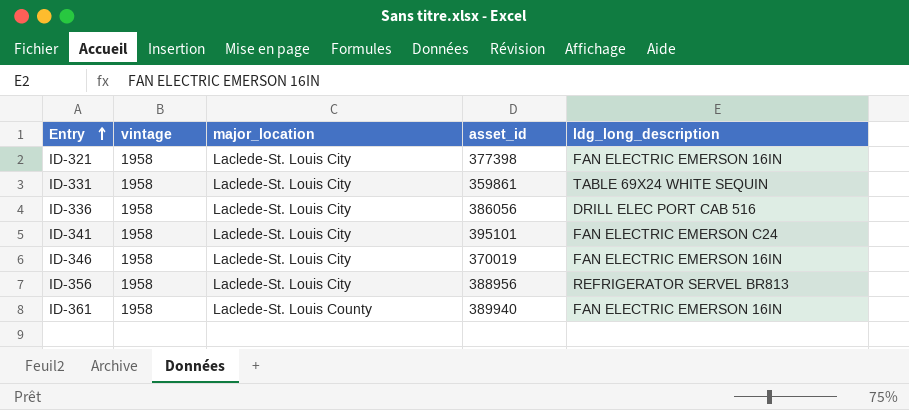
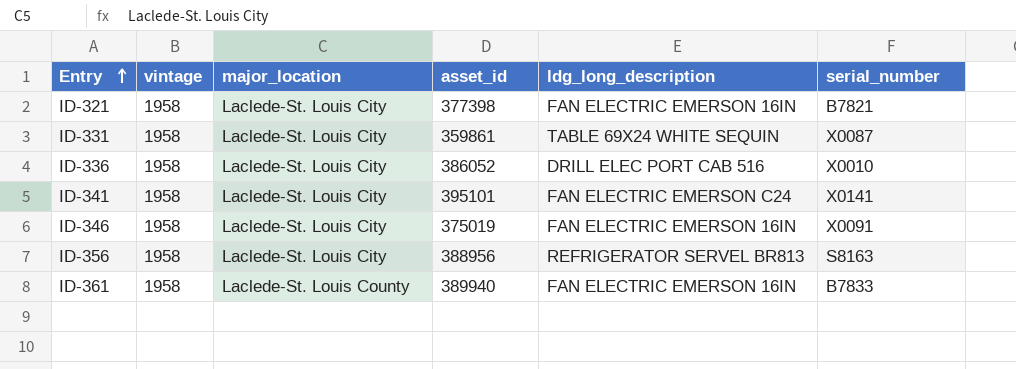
column serial_number | position: none -> 6
ID-336 | asset_id: 386056 -> 386052
ID-346 | asset_id: 370019 -> 375019

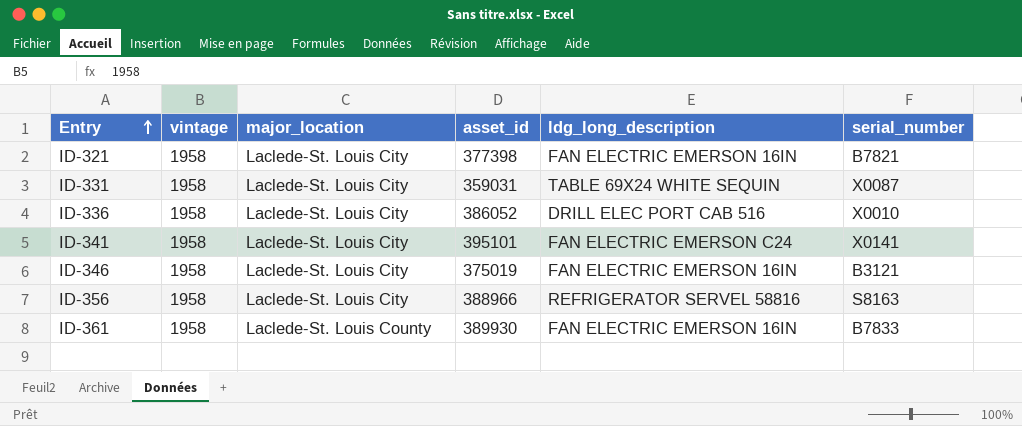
ID-331 | asset_id: 359861 -> 359031
ID-346 | serial_number: X0091 -> B3121
ID-356 | asset_id: 388956 -> 388966
ID-356 | ldg_long_description: REFRIGERATOR SERVEL BR813 -> REFRIGERATOR SERVEL 58816
ID-361 | asset_id: 389940 -> 389930

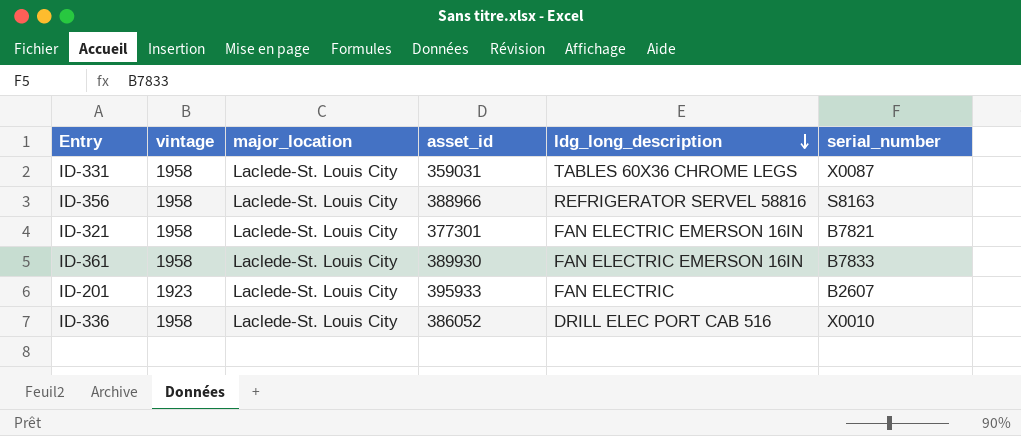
row order: Entry ascending -> ldg_long_description descending
row ID-341: 1958 | Laclede-St. Louis City | 395101 | FAN ELECTRIC EMERSON C24 | X0141 -> none
row ID-346: 1958 | Laclede-St. Louis City | 375019 | FAN ELECTRIC EMERSON 16IN | B3121 -> none
ID-331 | ldg_long_description: TABLE 69X24 WHITE SEQUIN -> TABLES 60X36 CHROME LEGS
ID-321 | asset_id: 377398 -> 377301
ID-361 | major_location: Laclede-St. Louis County -> Laclede-St. Louis City
row ID-201: none -> 1923 | Laclede-St. Louis City | 395933 | FAN ELECTRIC | B2607

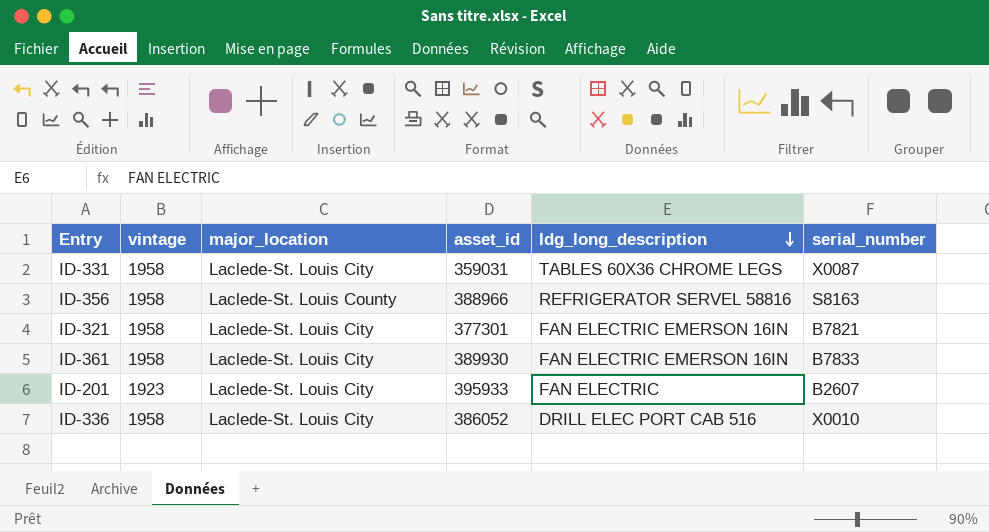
ID-356 | major_location: Laclede-St. Louis City -> Laclede-St. Louis County

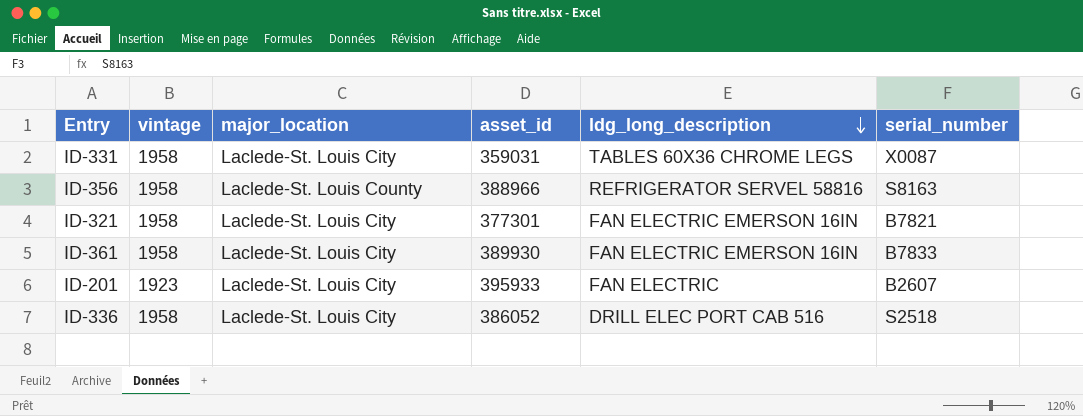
ID-336 | serial_number: X0010 -> S2518

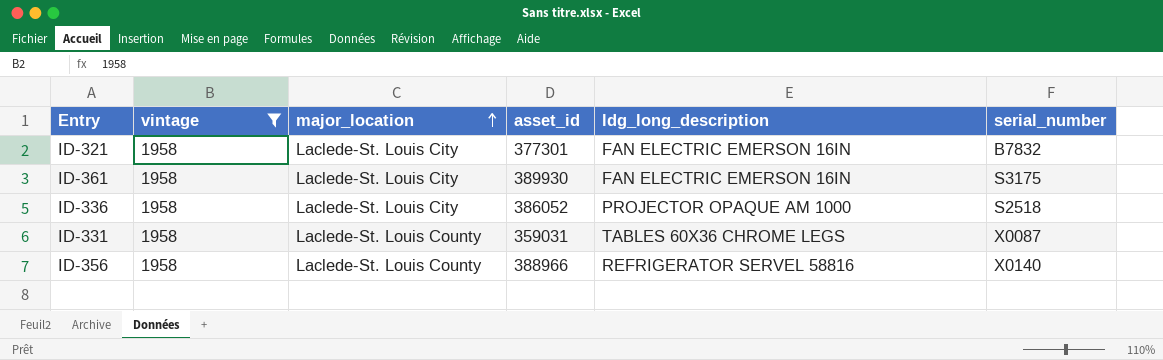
filter: none -> vintage = 1958
row order: ldg_long_description descending -> major_location ascending
ID-321 | serial_number: B7821 -> B7832
ID-361 | serial_number: B7833 -> S3175
ID-336 | ldg_long_description: DRILL ELEC PORT CAB 516 -> PROJECTOR OPAQUE AM 1000
ID-331 | major_location: Laclede-St. Louis City -> Laclede-St. Louis County
ID-356 | serial_number: S8163 -> X0140

